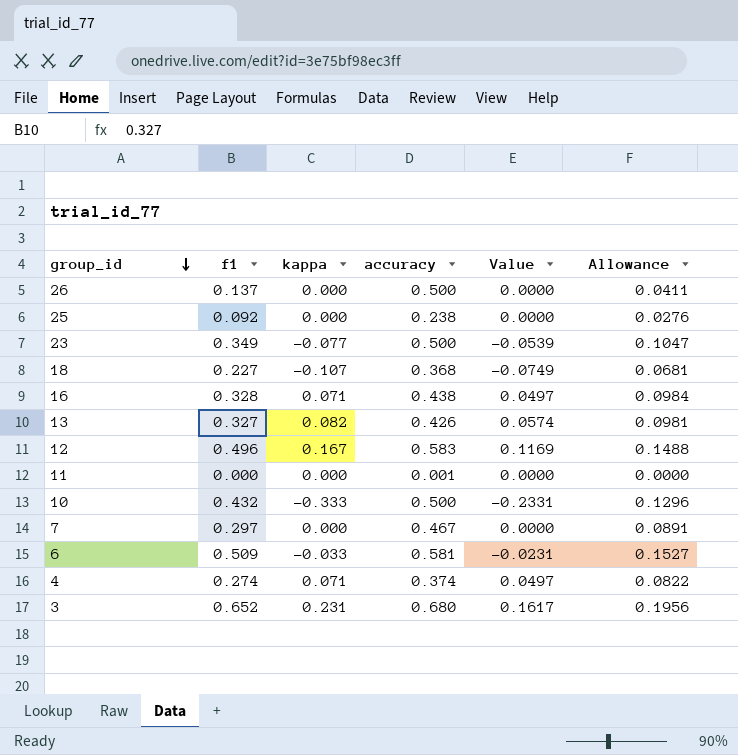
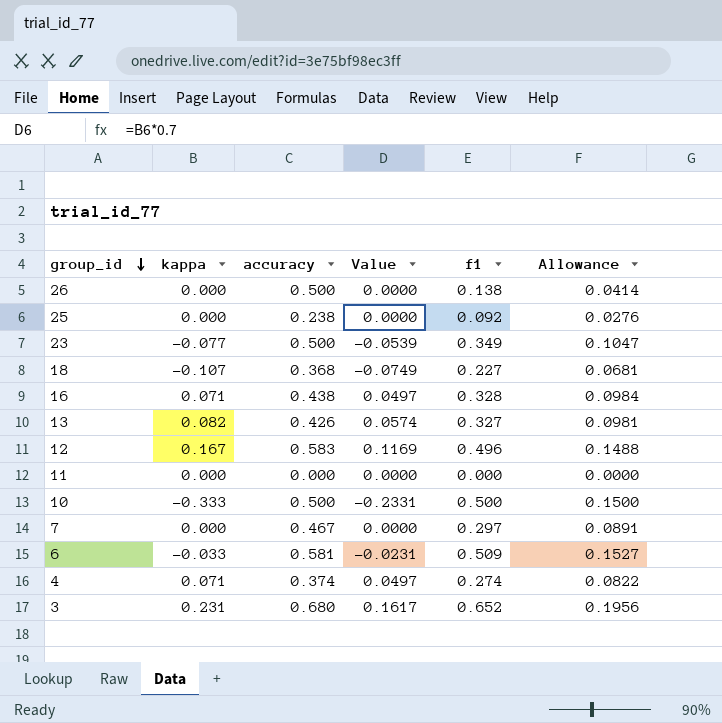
column f1 | position: 2 -> 5
26 | f1: 0.137 -> 0.138
26 | Allowance: 0.0411 -> 0.0414
11 | accuracy: 0.001 -> 0.000
10 | f1: 0.432 -> 0.500
10 | Allowance: 0.1296 -> 0.1500

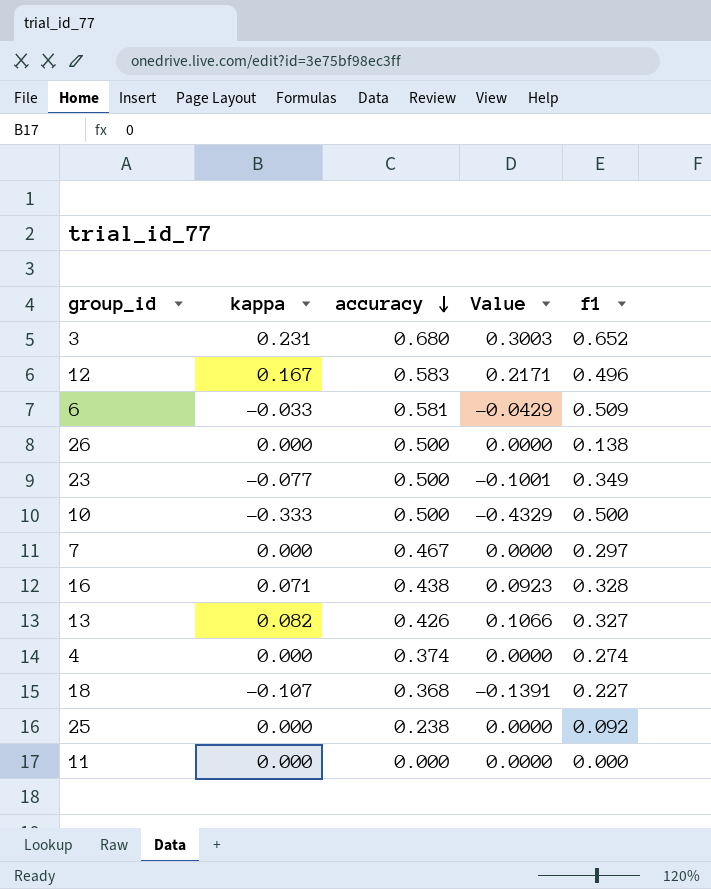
row order: group_id descending -> accuracy descending
column Allowance | formula: [f1] * 0.3 -> none
column Value | formula: [kappa] * 0.7 -> [kappa] * 1.3
4 | kappa: 0.071 -> 0.000

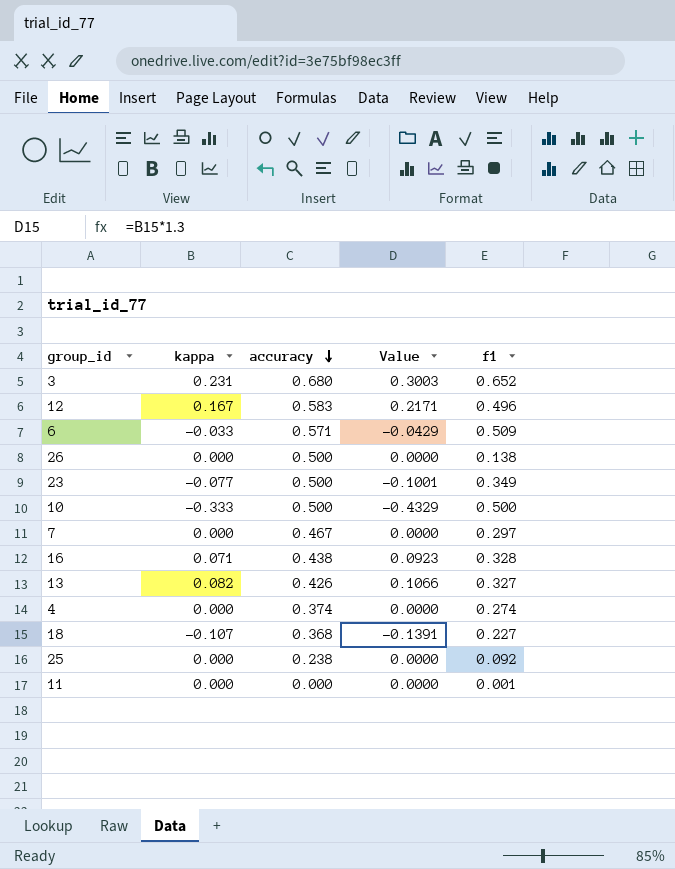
6 | accuracy: 0.581 -> 0.571
11 | f1: 0.000 -> 0.001

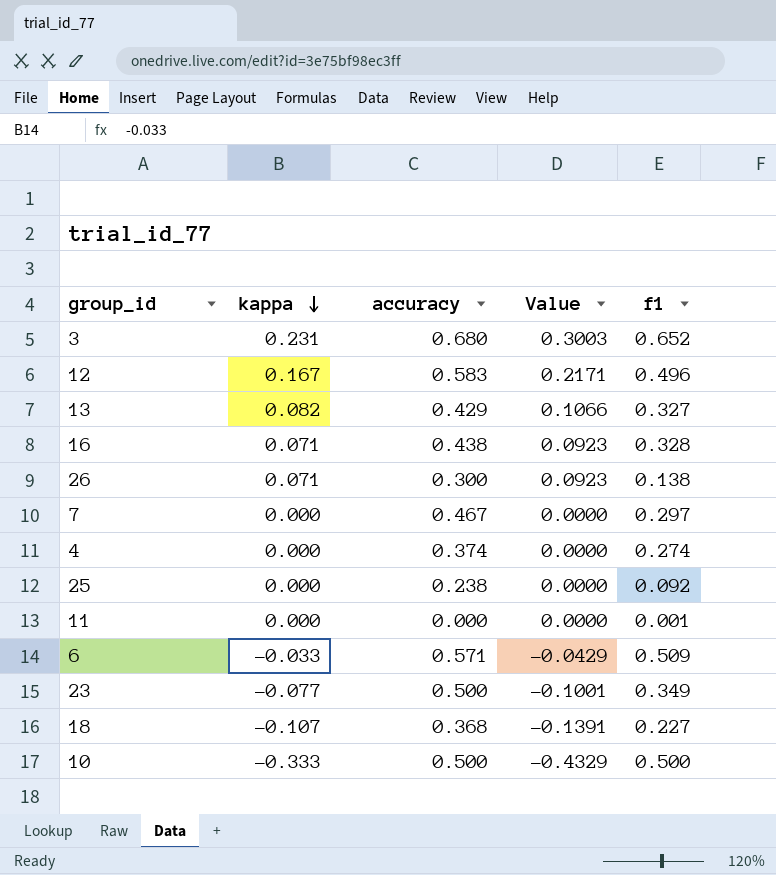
row order: accuracy descending -> kappa descending
13 | accuracy: 0.426 -> 0.429
26 | kappa: 0.000 -> 0.071
26 | accuracy: 0.500 -> 0.300
26 | Value: 0.0000 -> 0.0923

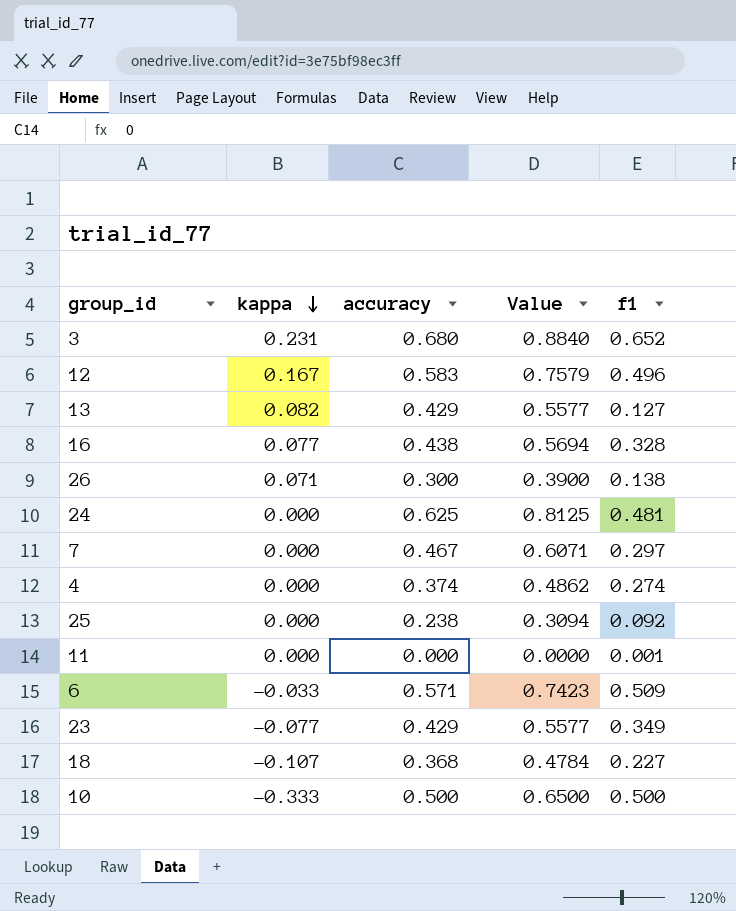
column Value | formula: [kappa] * 1.3 -> [accuracy] * 1.3
13 | f1: 0.327 -> 0.127
16 | kappa: 0.071 -> 0.077
row 24: none -> 0.000 | 0.625 | 0.8125 | 0.481
23 | accuracy: 0.500 -> 0.429

